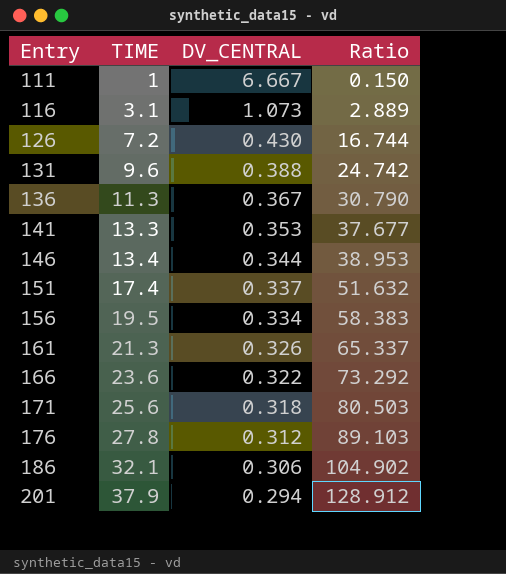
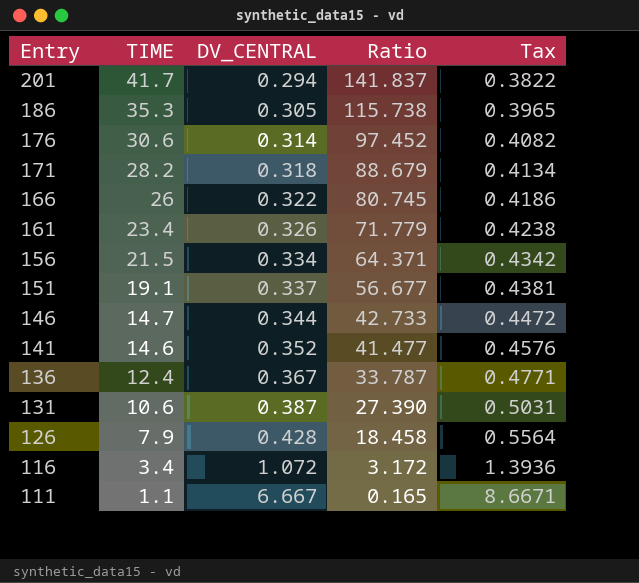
row order: Entry ascending -> Entry descending
column Tax | formula: none -> [DV_CENTRAL] * 1.3
201 | TIME: 37.9 -> 41.7
201 | Ratio: 128.912 -> 141.837
186 | TIME: 32.1 -> 35.3
186 | DV_CENTRAL: 0.306 -> 0.305
186 | Ratio: 104.902 -> 115.738
176 | TIME: 27.8 -> 30.6
176 | DV_CENTRAL: 0.312 -> 0.314
176 | Ratio: 89.103 -> 97.452
171 | TIME: 25.6 -> 28.2
171 | Ratio: 80.503 -> 88.679
166 | TIME: 23.6 -> 26
166 | Ratio: 73.292 -> 80.745
161 | TIME: 21.3 -> 23.4
161 | Ratio: 65.337 -> 71.779
156 | TIME: 19.5 -> 21.5
156 | Ratio: 58.383 -> 64.371
151 | TIME: 17.4 -> 19.1
151 | Ratio: 51.632 -> 56.677
146 | TIME: 13.4 -> 14.7
146 | Ratio: 38.953 -> 42.733
141 | TIME: 13.3 -> 14.6
141 | DV_CENTRAL: 0.353 -> 0.352
141 | Ratio: 37.677 -> 41.477
136 | TIME: 11.3 -> 12.4
136 | Ratio: 30.790 -> 33.787
131 | TIME: 9.6 -> 10.6
131 | DV_CENTRAL: 0.388 -> 0.387
131 | Ratio: 24.742 -> 27.390
126 | TIME: 7.2 -> 7.9
126 | DV_CENTRAL: 0.430 -> 0.428
126 | Ratio: 16.744 -> 18.458
116 | TIME: 3.1 -> 3.4
116 | DV_CENTRAL: 1.073 -> 1.072
116 | Ratio: 2.889 -> 3.172
111 | TIME: 1 -> 1.1
111 | Ratio: 0.150 -> 0.165

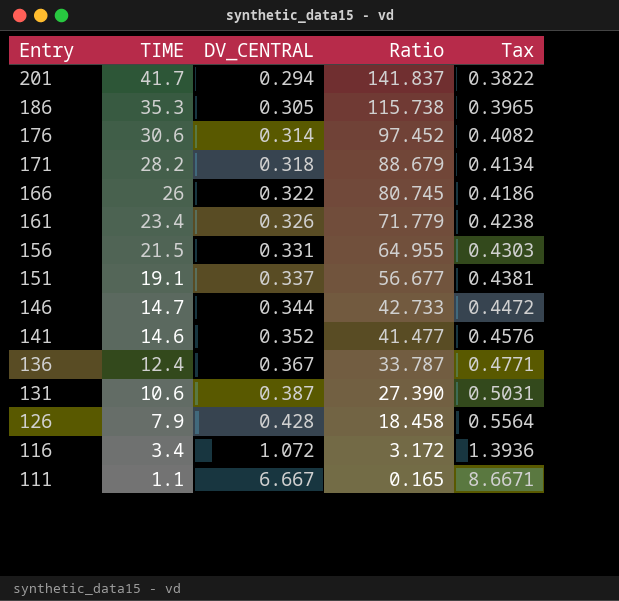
156 | DV_CENTRAL: 0.334 -> 0.331
156 | Ratio: 64.371 -> 64.955
156 | Tax: 0.4342 -> 0.4303

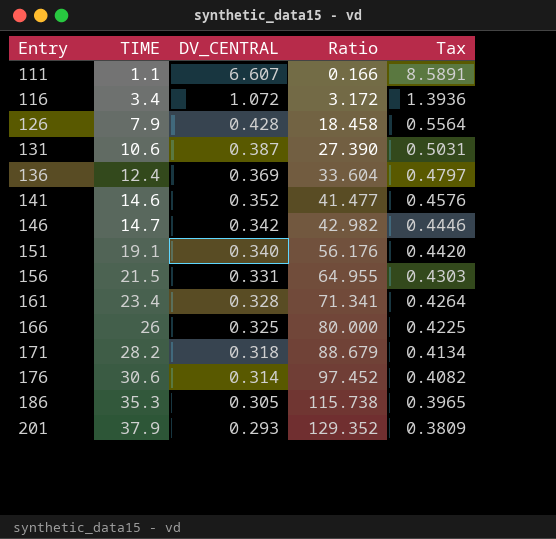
row order: Entry descending -> Entry ascending
111 | DV_CENTRAL: 6.667 -> 6.607
111 | Ratio: 0.165 -> 0.166
111 | Tax: 8.6671 -> 8.5891
136 | DV_CENTRAL: 0.367 -> 0.369
136 | Ratio: 33.787 -> 33.604
136 | Tax: 0.4771 -> 0.4797
146 | DV_CENTRAL: 0.344 -> 0.342
146 | Ratio: 42.733 -> 42.982
146 | Tax: 0.4472 -> 0.4446
151 | DV_CENTRAL: 0.337 -> 0.340
151 | Ratio: 56.677 -> 56.176
151 | Tax: 0.4381 -> 0.4420
161 | DV_CENTRAL: 0.326 -> 0.328
161 | Ratio: 71.779 -> 71.341
161 | Tax: 0.4238 -> 0.4264
166 | DV_CENTRAL: 0.322 -> 0.325
166 | Ratio: 80.745 -> 80.000
166 | Tax: 0.4186 -> 0.4225
201 | TIME: 41.7 -> 37.9
201 | DV_CENTRAL: 0.294 -> 0.293
201 | Ratio: 141.837 -> 129.352
201 | Tax: 0.3822 -> 0.3809

